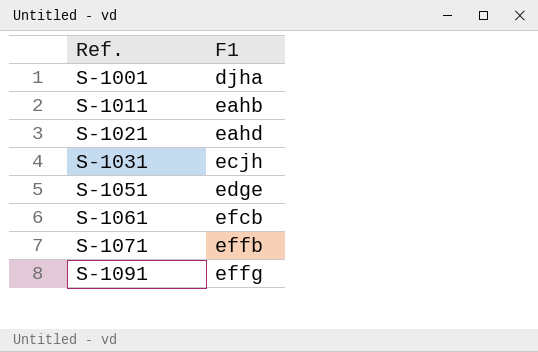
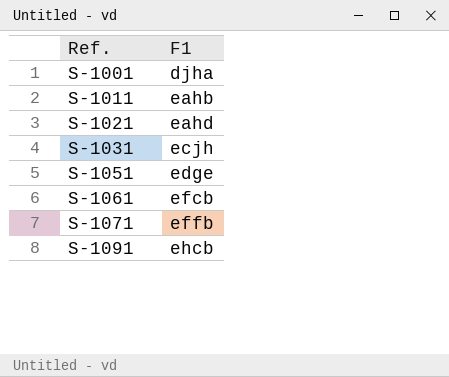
S-1091 | F1: effg -> ehcb

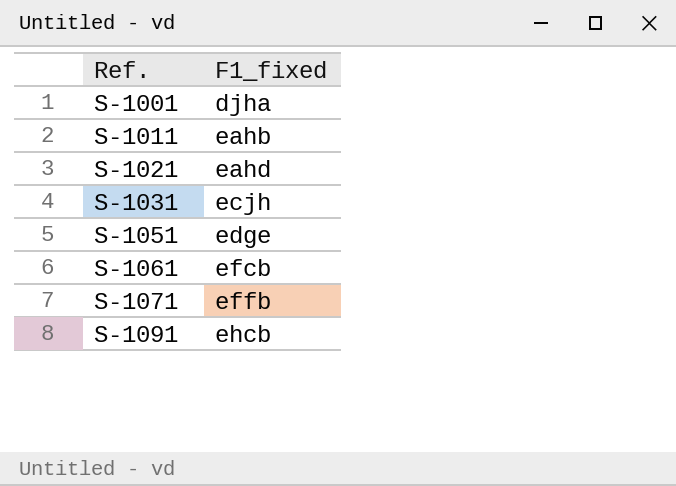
column name: F1 -> F1_fixed

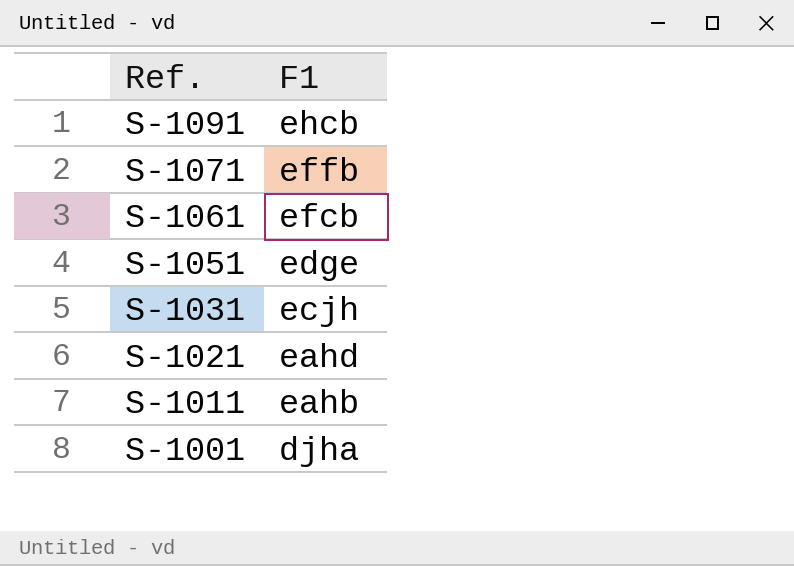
row order: Ref. ascending -> Ref. descending
column name: F1_fixed -> F1

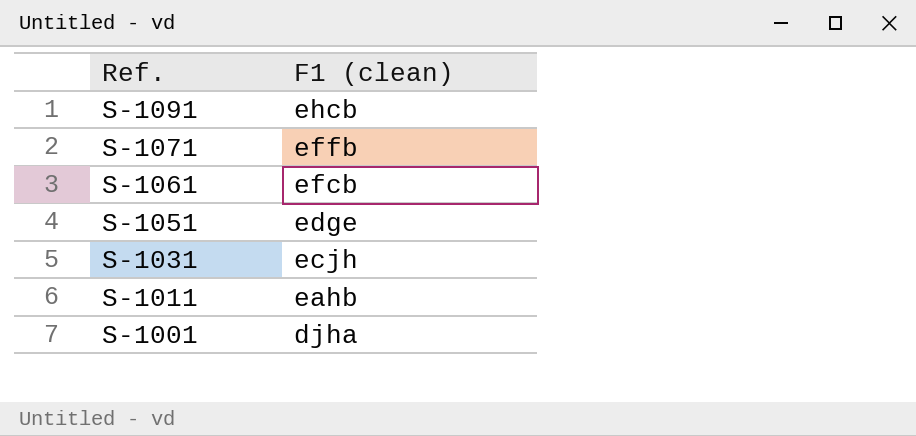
column name: F1 -> F1 (clean)
row S-1021: eahd -> none

